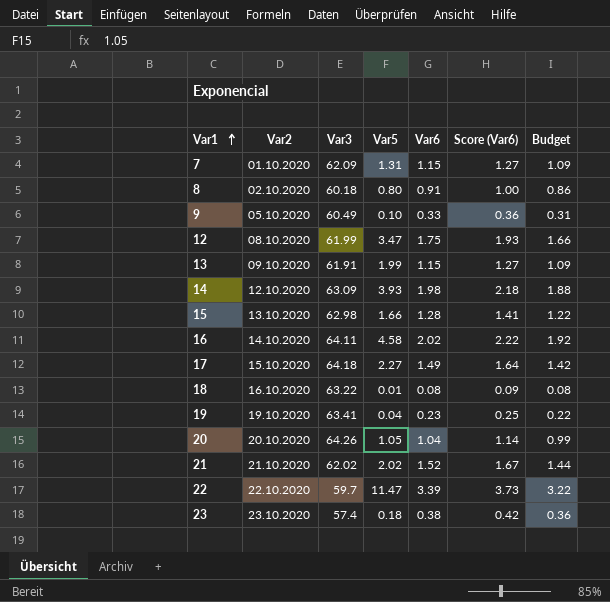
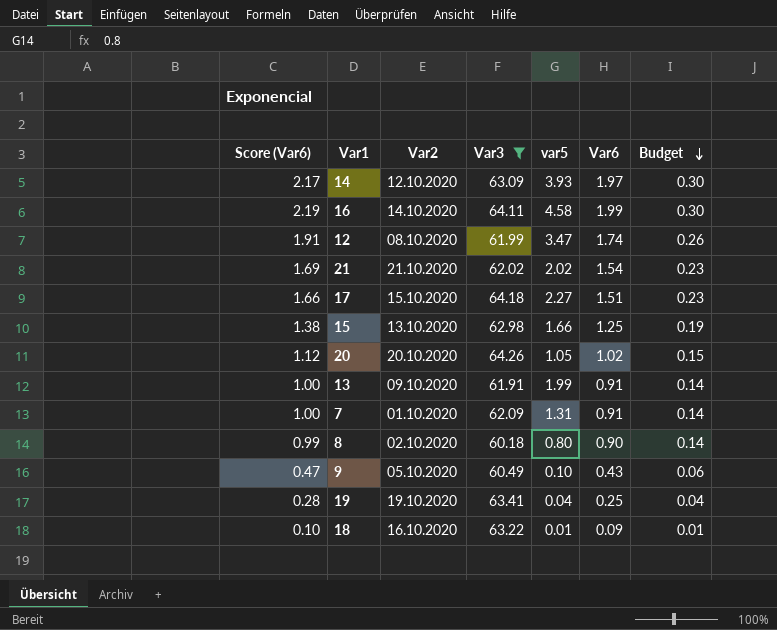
filter: none -> Var3 >= 60.18
row order: Var1 ascending -> Budget descending
column Score (Var6) | position: 6 -> 1
column name: Var5 -> var5
column Budget | formula: [Var6] * 0.95 -> [Var6] * 0.15
14 | Score (Var6): 2.18 -> 2.17
14 | Var6: 1.98 -> 1.97
16 | Score (Var6): 2.22 -> 2.19
16 | Var6: 2.02 -> 1.99
12 | Score (Var6): 1.93 -> 1.91
12 | Var6: 1.75 -> 1.74
21 | Score (Var6): 1.67 -> 1.69
21 | Var6: 1.52 -> 1.54
17 | Score (Var6): 1.64 -> 1.66
17 | Var6: 1.49 -> 1.51
15 | Score (Var6): 1.41 -> 1.38
15 | Var6: 1.28 -> 1.25
20 | Score (Var6): 1.14 -> 1.12
20 | Var6: 1.04 -> 1.02
13 | Score (Var6): 1.27 -> 1.00
13 | Var6: 1.15 -> 0.91
7 | Score (Var6): 1.27 -> 1.00
7 | Var6: 1.15 -> 0.91
8 | Score (Var6): 1.00 -> 0.99
8 | Var6: 0.91 -> 0.90
9 | Score (Var6): 0.36 -> 0.47
9 | Var6: 0.33 -> 0.43
19 | Score (Var6): 0.25 -> 0.28
19 | Var6: 0.23 -> 0.25
18 | Score (Var6): 0.09 -> 0.10
18 | Var6: 0.08 -> 0.09

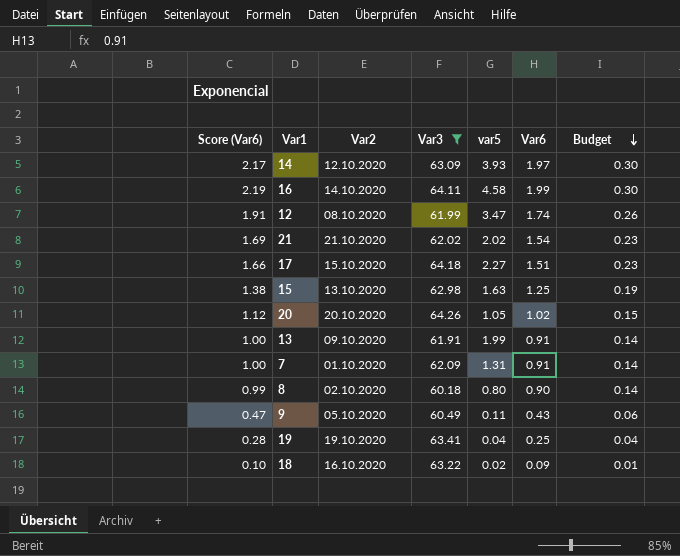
15 | var5: 1.66 -> 1.63
9 | var5: 0.10 -> 0.11
18 | var5: 0.01 -> 0.02

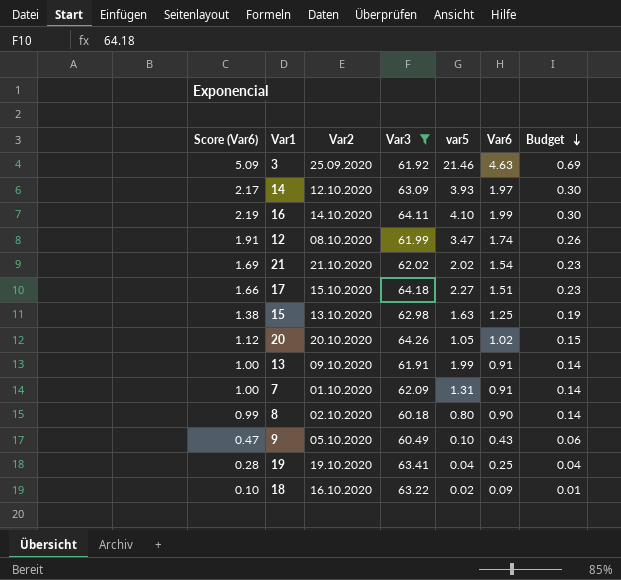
row 3: none -> 5.09 | 25.09.2020 | 61.92 | 21.46 | 4.63 | 0.69
16 | var5: 4.58 -> 4.10
9 | var5: 0.11 -> 0.10

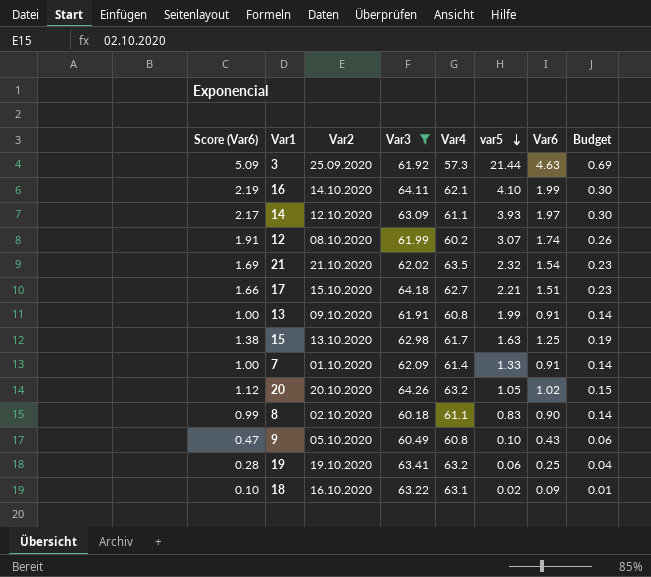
row order: Budget descending -> var5 descending
column Var4 | position: none -> 5
3 | var5: 21.46 -> 21.44
12 | var5: 3.47 -> 3.07
21 | var5: 2.02 -> 2.32
17 | var5: 2.27 -> 2.21
7 | var5: 1.31 -> 1.33
8 | var5: 0.80 -> 0.83
19 | var5: 0.04 -> 0.06

